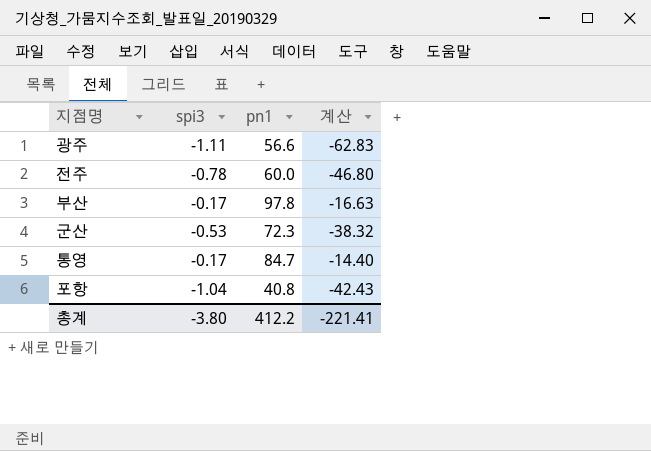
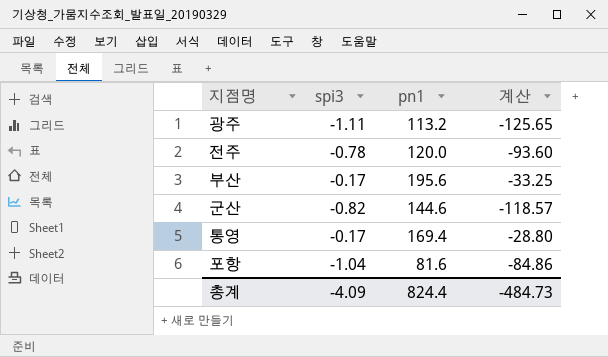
광주 | pn1: 56.6 -> 113.2
광주 | 계산: -62.83 -> -125.65
전주 | pn1: 60.0 -> 120.0
전주 | 계산: -46.80 -> -93.60
부산 | pn1: 97.8 -> 195.6
부산 | 계산: -16.63 -> -33.25
군산 | spi3: -0.53 -> -0.82
군산 | pn1: 72.3 -> 144.6
군산 | 계산: -38.32 -> -118.57
통영 | pn1: 84.7 -> 169.4
통영 | 계산: -14.40 -> -28.80
포항 | pn1: 40.8 -> 81.6
포항 | 계산: -42.43 -> -84.86
총계 | spi3: -3.80 -> -4.09
총계 | pn1: 412.2 -> 824.4
총계 | 계산: -221.41 -> -484.73

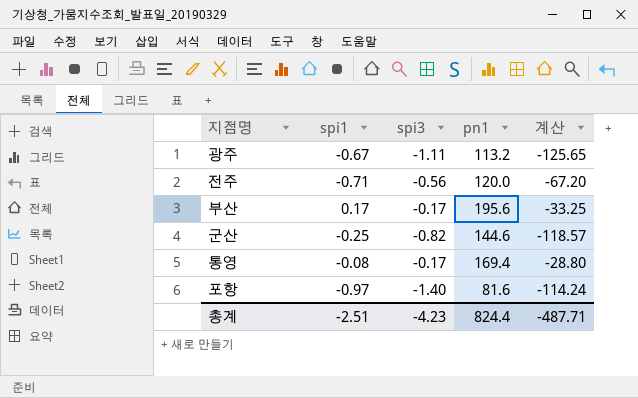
column spi1 | position: none -> 2
전주 | spi3: -0.78 -> -0.56
전주 | 계산: -93.60 -> -67.20
포항 | spi3: -1.04 -> -1.40
포항 | 계산: -84.86 -> -114.24
총계 | spi3: -4.09 -> -4.23
총계 | 계산: -484.73 -> -487.71

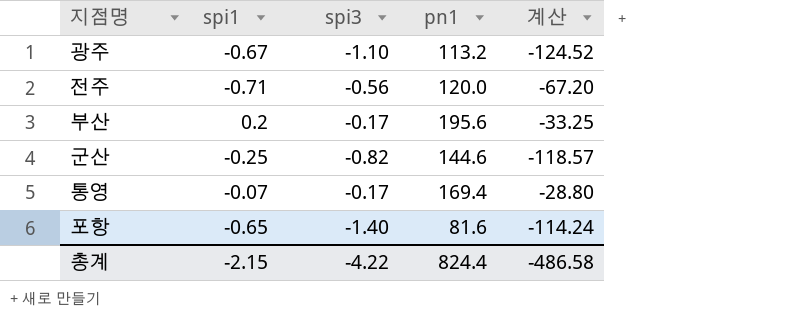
광주 | spi3: -1.11 -> -1.10
광주 | 계산: -125.65 -> -124.52
부산 | spi1: 0.17 -> 0.2
통영 | spi1: -0.08 -> -0.07
포항 | spi1: -0.97 -> -0.65
총계 | spi1: -2.51 -> -2.15
총계 | spi3: -4.23 -> -4.22
총계 | 계산: -487.71 -> -486.58

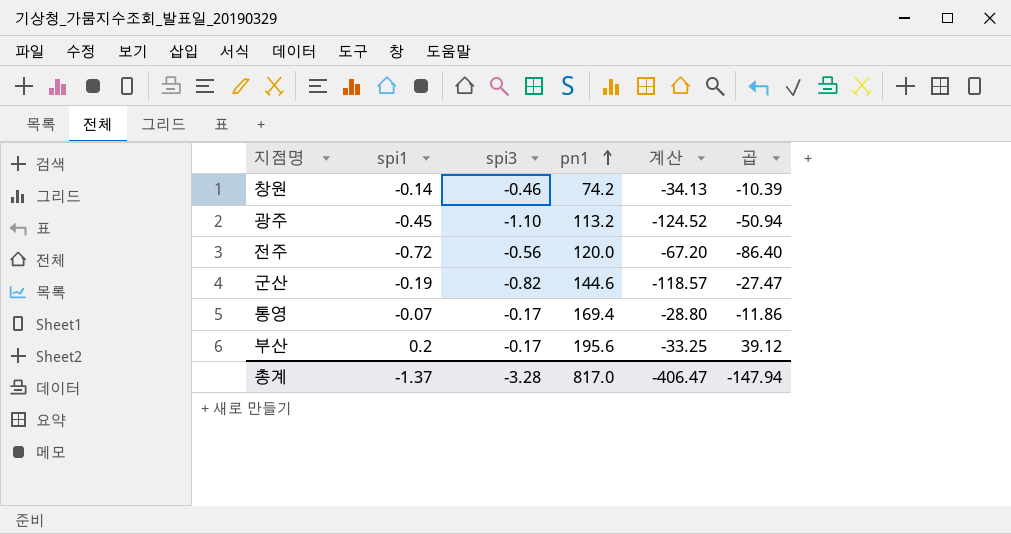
row order: none -> pn1 ascending
column 곱 | formula: none -> [spi1] * [pn1]
row 포항: -0.65 | -1.40 | 81.6 | -114.24 -> none
row 창원: none -> -0.14 | -0.46 | 74.2 | -34.13 | -10.39
광주 | spi1: -0.67 -> -0.45
전주 | spi1: -0.71 -> -0.72
군산 | spi1: -0.25 -> -0.19
총계 | spi1: -2.15 -> -1.37
총계 | spi3: -4.22 -> -3.28
총계 | pn1: 824.4 -> 817.0
총계 | 계산: -486.58 -> -406.47

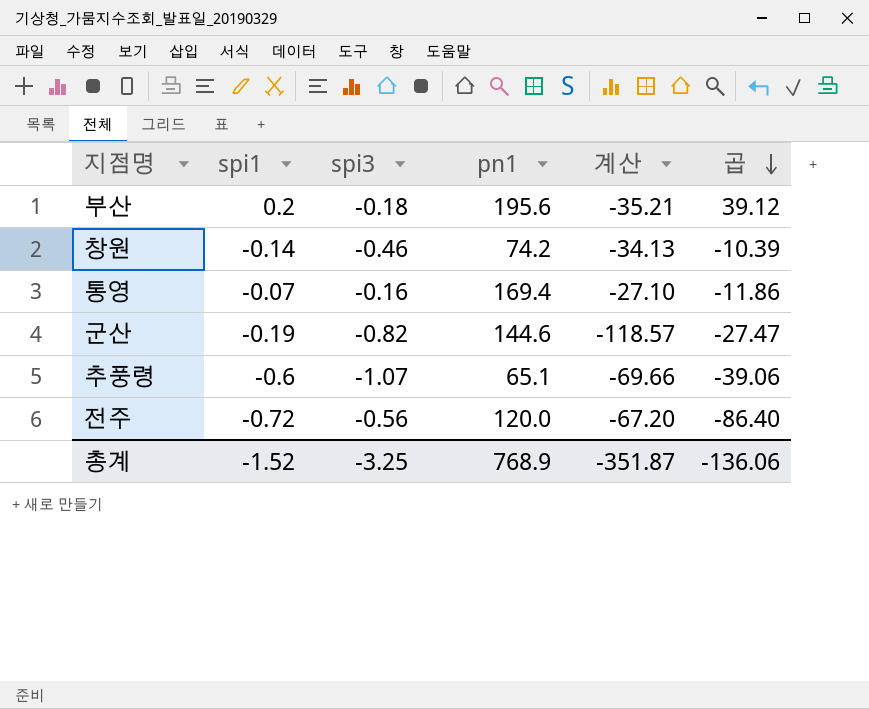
row order: pn1 ascending -> 곱 descending
row 광주: -0.45 | -1.10 | 113.2 | -124.52 | -50.94 -> none
부산 | spi3: -0.17 -> -0.18
부산 | 계산: -33.25 -> -35.21
통영 | spi3: -0.17 -> -0.16
통영 | 계산: -28.80 -> -27.10
row 추풍령: none -> -0.6 | -1.07 | 65.1 | -69.66 | -39.06
총계 | spi1: -1.37 -> -1.52
총계 | spi3: -3.28 -> -3.25
총계 | pn1: 817.0 -> 768.9
총계 | 계산: -406.47 -> -351.87
총계 | 곱: -147.94 -> -136.06

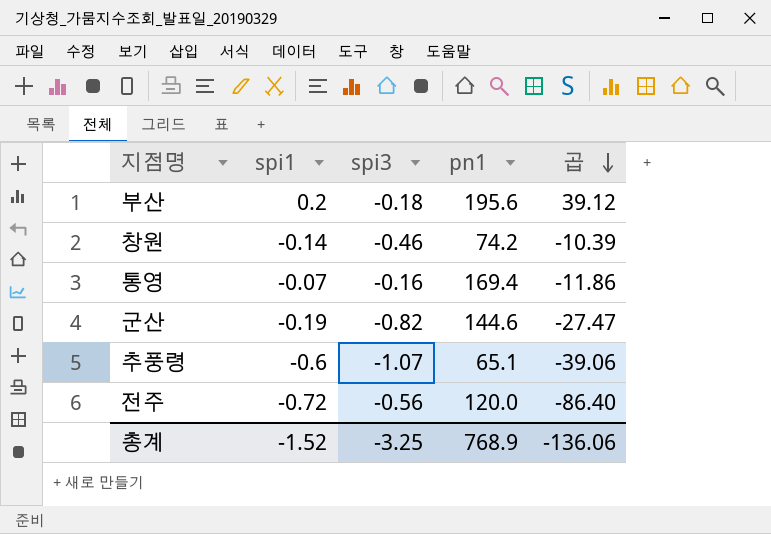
column 계산 | formula: [spi3] * [pn1] -> none

